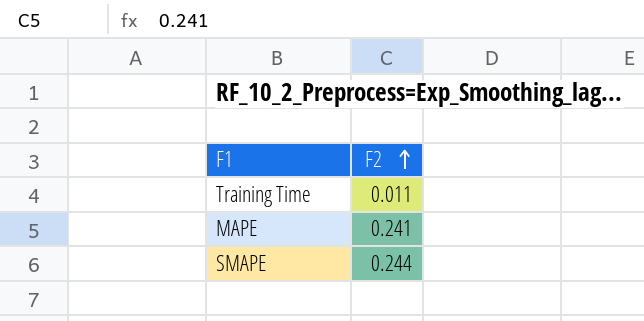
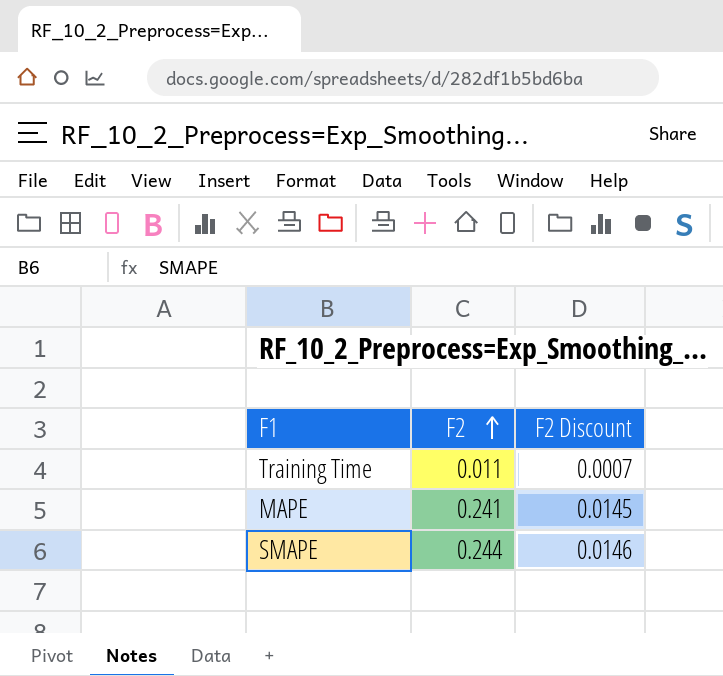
column F2 Discount | formula: none -> [F2] * 0.06

